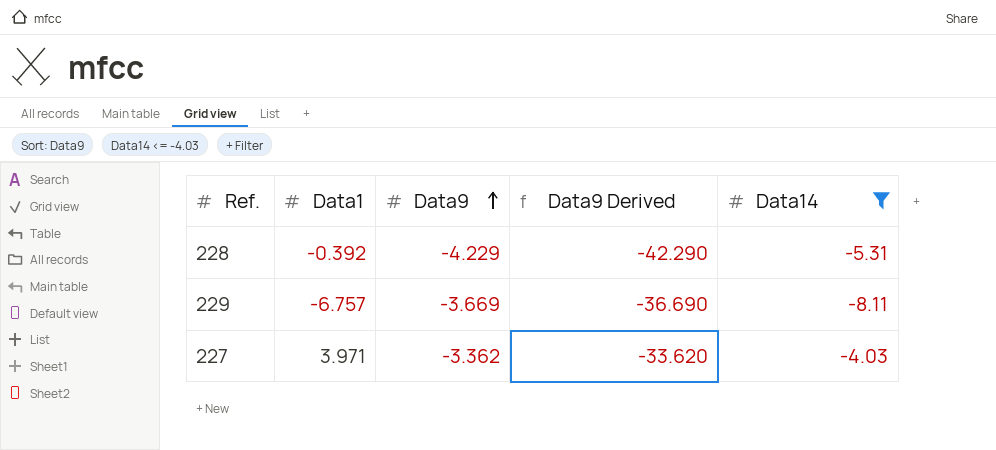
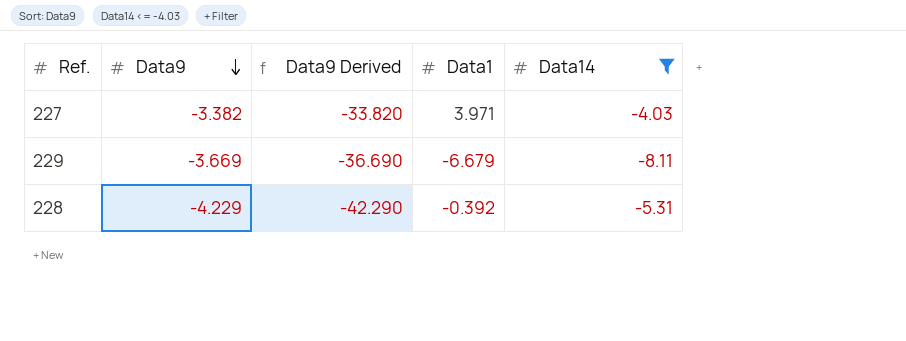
row order: Data9 ascending -> Data9 descending
column Data1 | position: 2 -> 4
227 | Data9: -3.362 -> -3.382
227 | Data9 Derived: -33.620 -> -33.820
229 | Data1: -6.757 -> -6.679

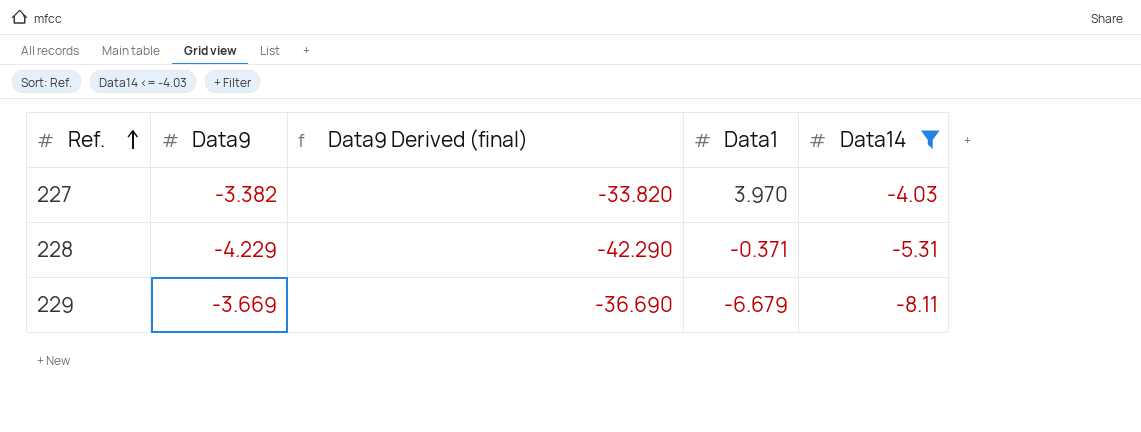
row order: Data9 descending -> Ref. ascending
column name: Data9 Derived -> Data9 Derived (final)
227 | Data1: 3.971 -> 3.970
228 | Data1: -0.392 -> -0.371

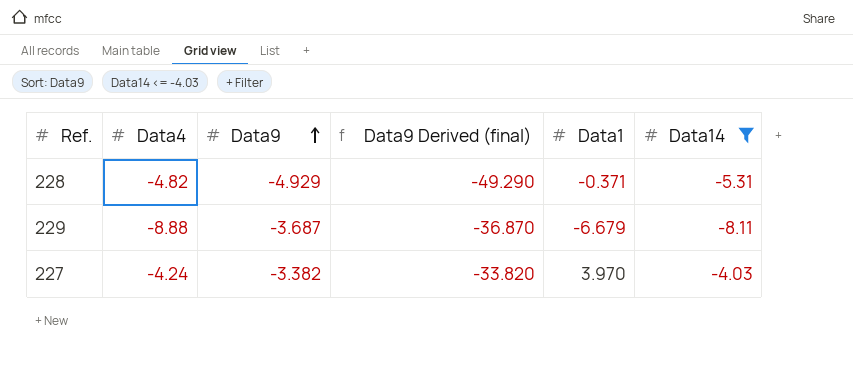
row order: Ref. ascending -> Data9 ascending
column Data4 | position: none -> 2
228 | Data9: -4.229 -> -4.929
228 | Data9 Derived (final): -42.290 -> -49.290
229 | Data9: -3.669 -> -3.687
229 | Data9 Derived (final): -36.690 -> -36.870

